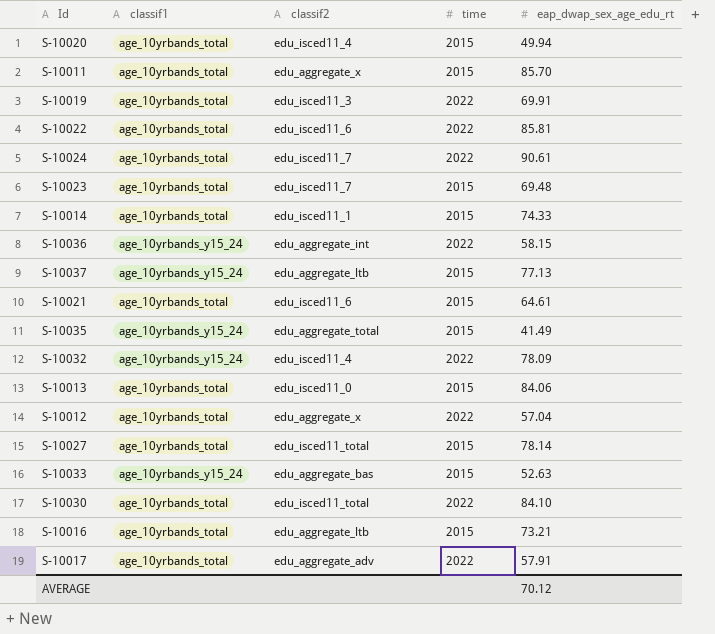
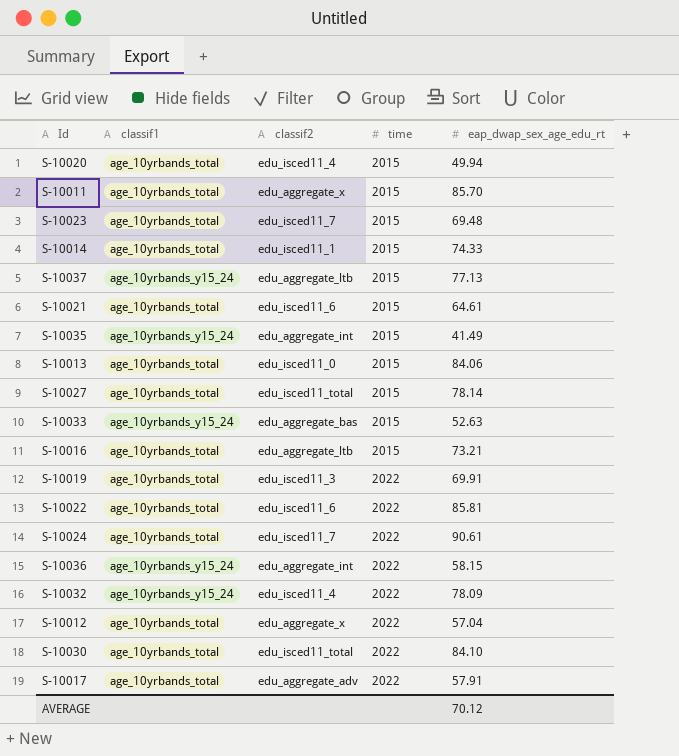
row order: none -> time ascending
S-10035 | classif2: edu_aggregate_total -> edu_aggregate_int

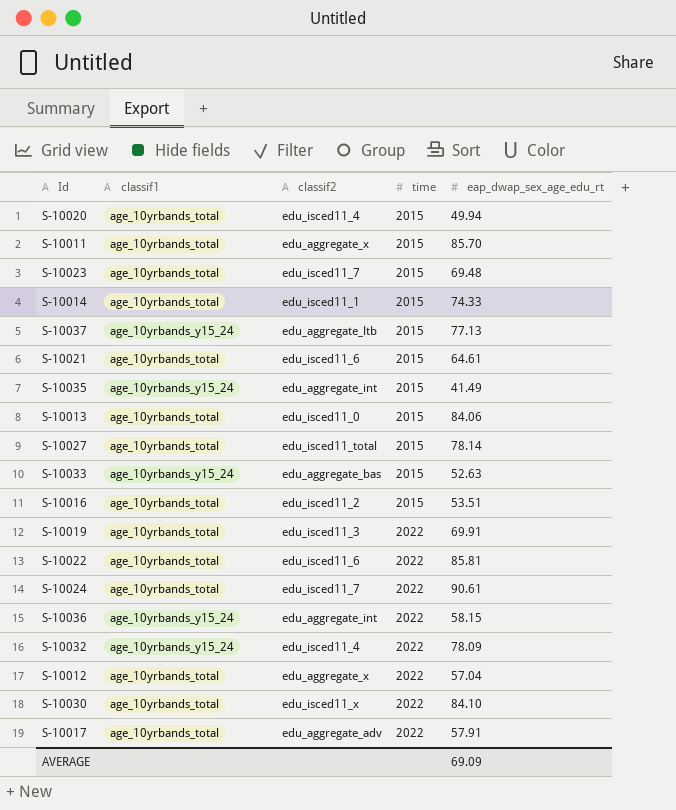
S-10016 | classif2: edu_aggregate_ltb -> edu_isced11_2
S-10016 | eap_dwap_sex_age_edu_rt: 73.21 -> 53.51
S-10030 | classif2: edu_isced11_total -> edu_isced11_x
AVERAGE | eap_dwap_sex_age_edu_rt: 70.12 -> 69.09

